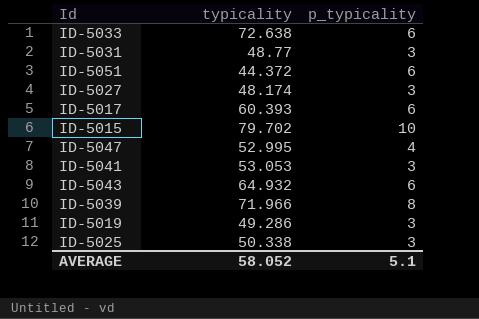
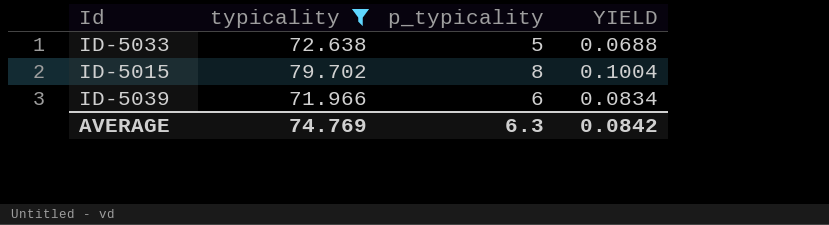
filter: none -> typicality >= 71.966
column YIELD | formula: none -> [p_typicality] / [typicality]
ID-5033 | p_typicality: 6 -> 5
ID-5015 | p_typicality: 10 -> 8
ID-5039 | p_typicality: 8 -> 6
AVERAGE | typicality: 58.052 -> 74.769
AVERAGE | p_typicality: 5.1 -> 6.3

